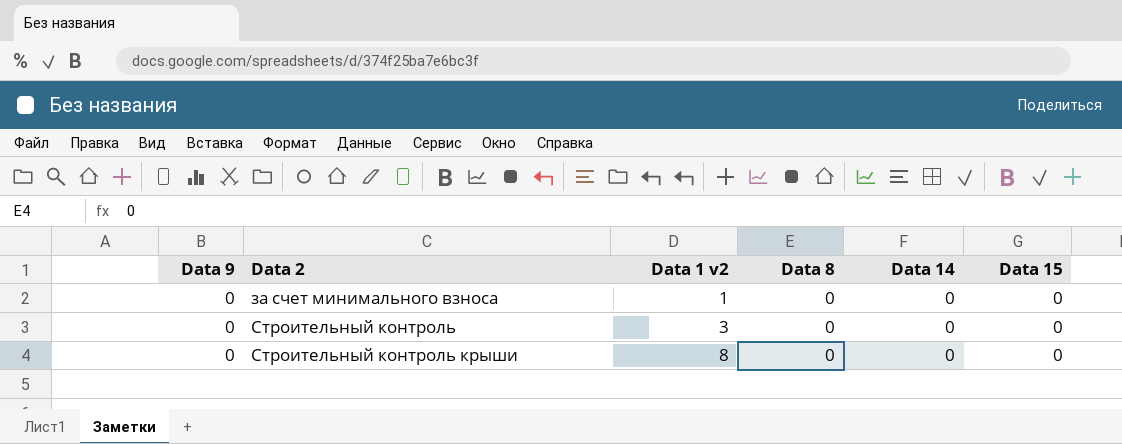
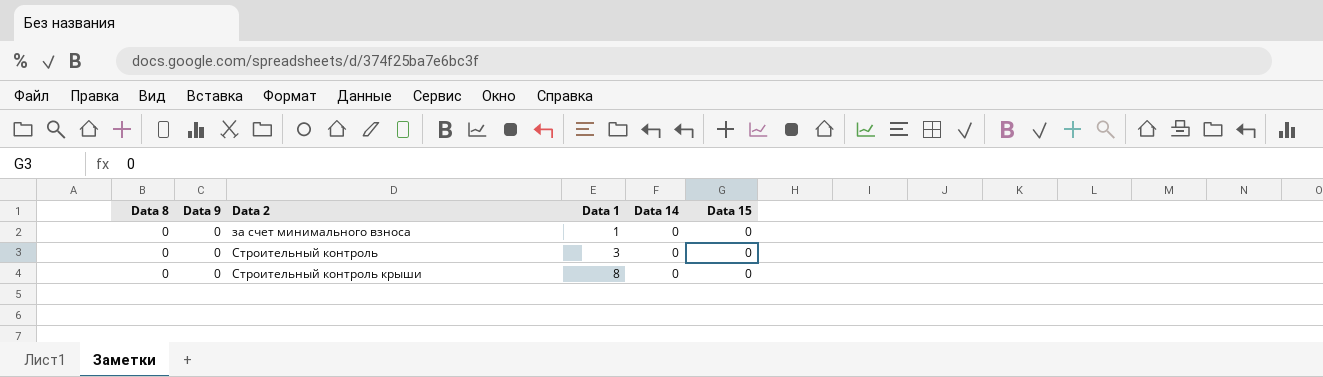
column Data 8 | position: 4 -> 1
column name: Data 1 v2 -> Data 1

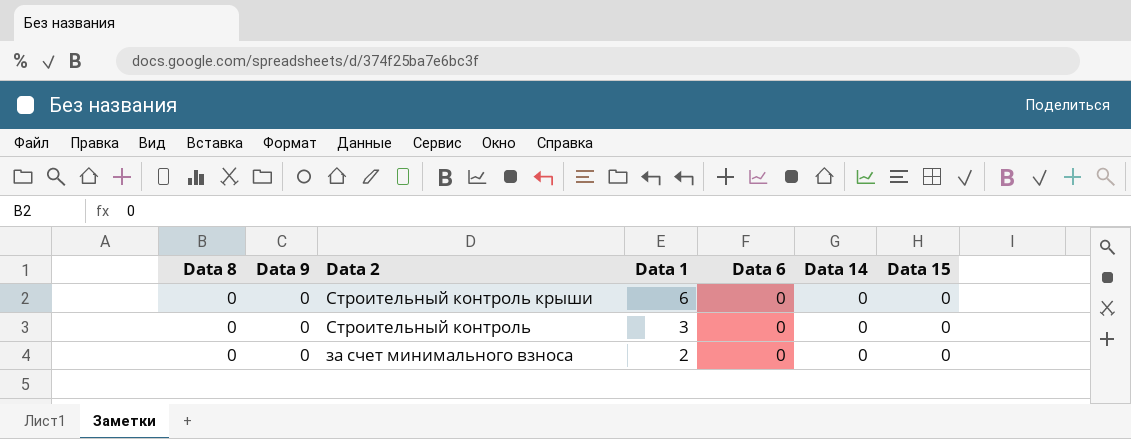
row order: Data 2 ascending -> Data 2 descending
column Data 6 | position: none -> 5
Строительный контроль крыши | Data 1: 8 -> 6
за счет минимального взноса | Data 1: 1 -> 2

